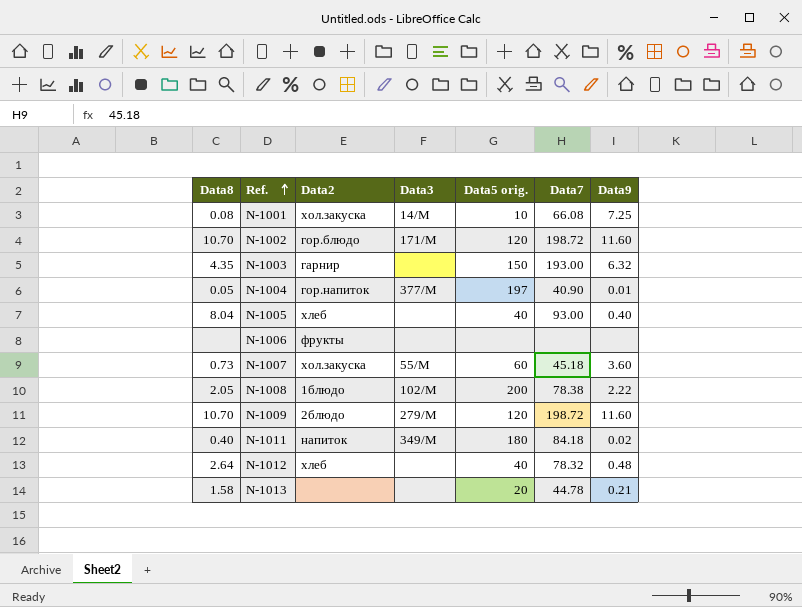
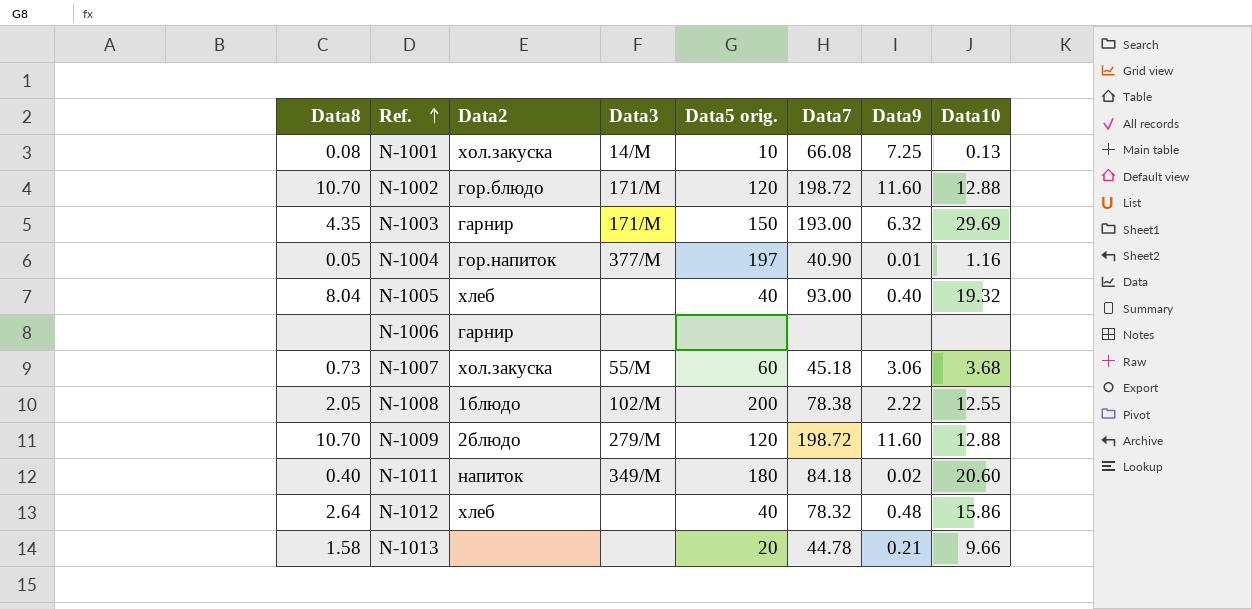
column Data10 | position: none -> 8
N-1003 | Data3: none -> 171/М
N-1006 | Data2: фрукты -> гарнир
N-1007 | Data9: 3.60 -> 3.06

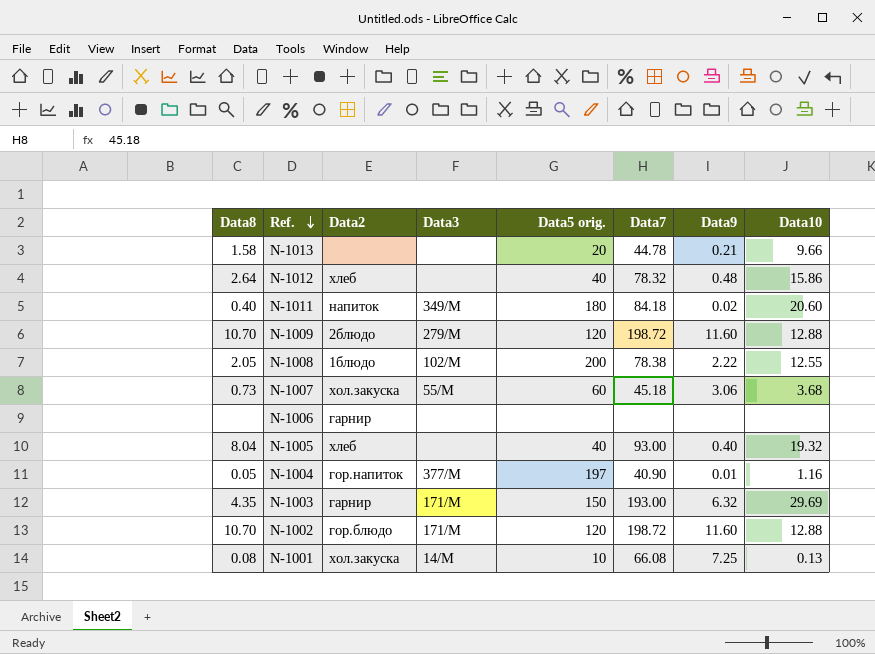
row order: Ref. ascending -> Ref. descending

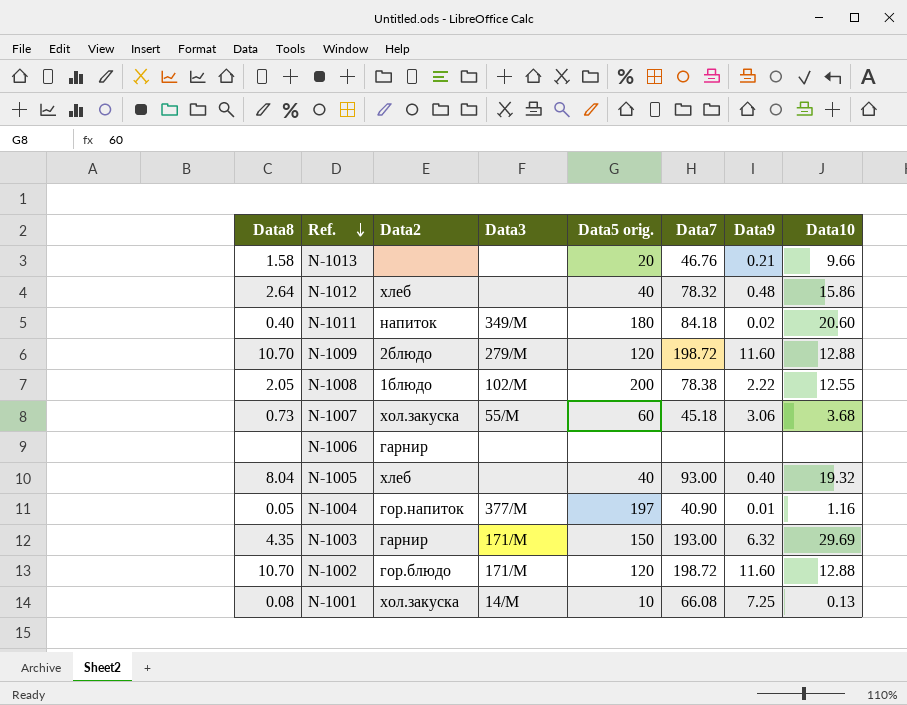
N-1013 | Data7: 44.78 -> 46.76

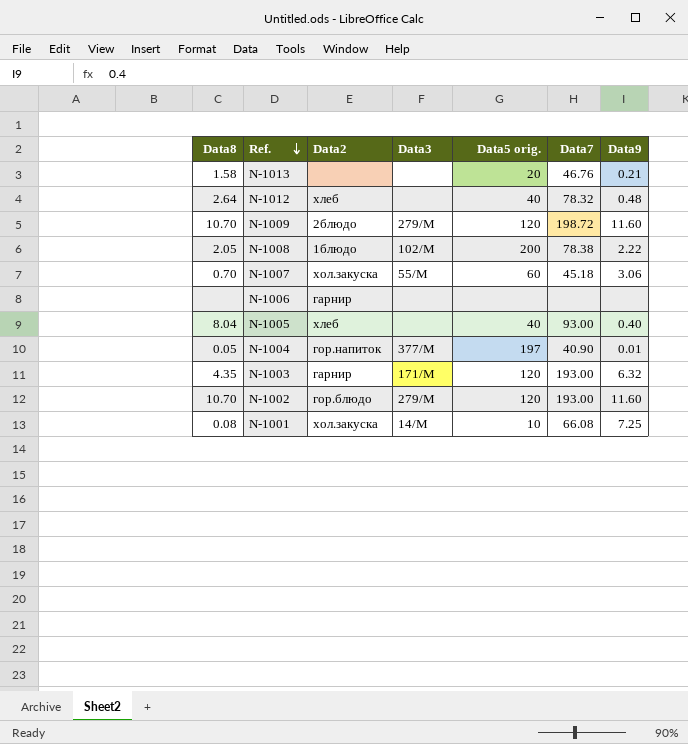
column Data10 | position: 8 -> none
row N-1011: 0.40 | напиток | 349/М | 180 | 84.18 | 0.02 | 20.60 -> none
N-1007 | Data8: 0.73 -> 0.70
N-1003 | Data5 orig.: 150 -> 120
N-1002 | Data3: 171/М -> 279/М
N-1002 | Data7: 198.72 -> 193.00

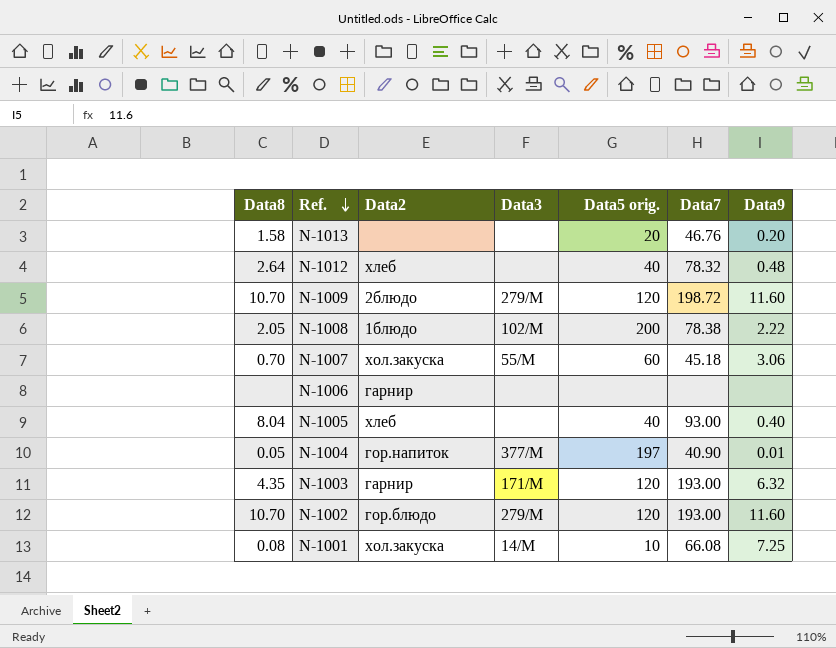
N-1013 | Data9: 0.21 -> 0.20

